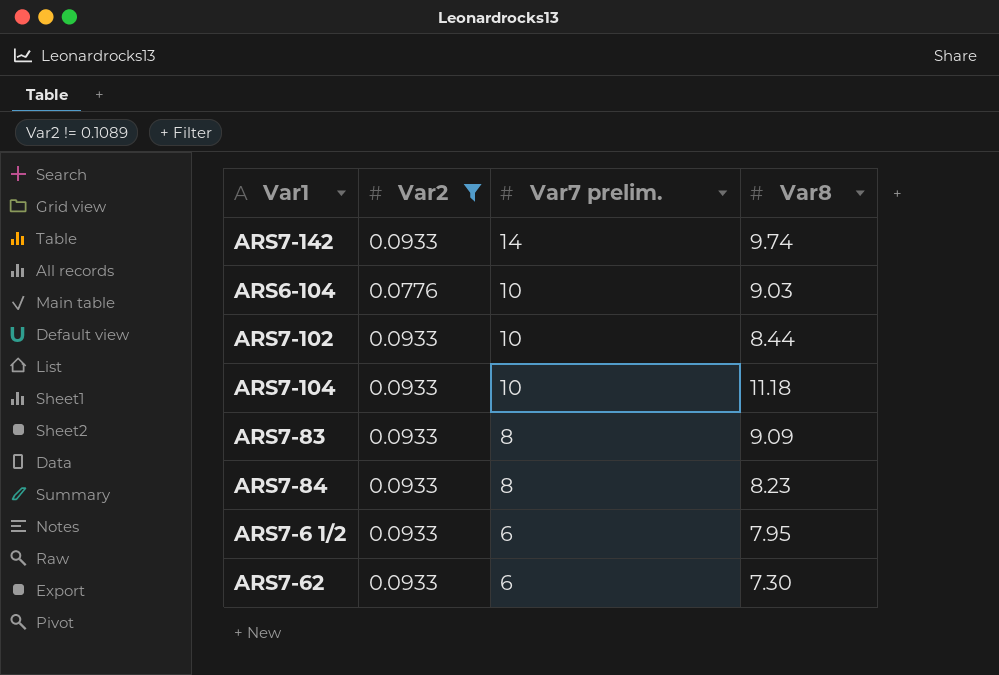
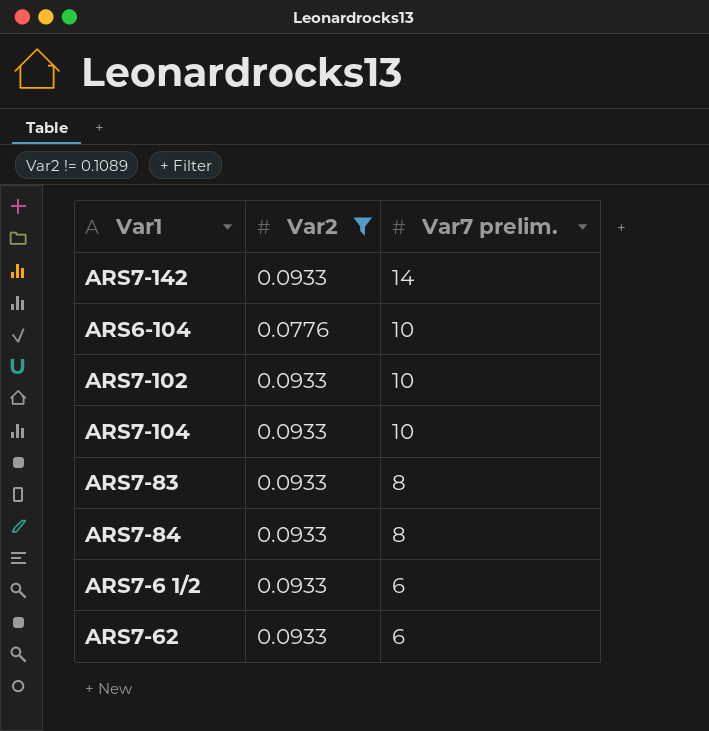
column Var8 | position: 4 -> none

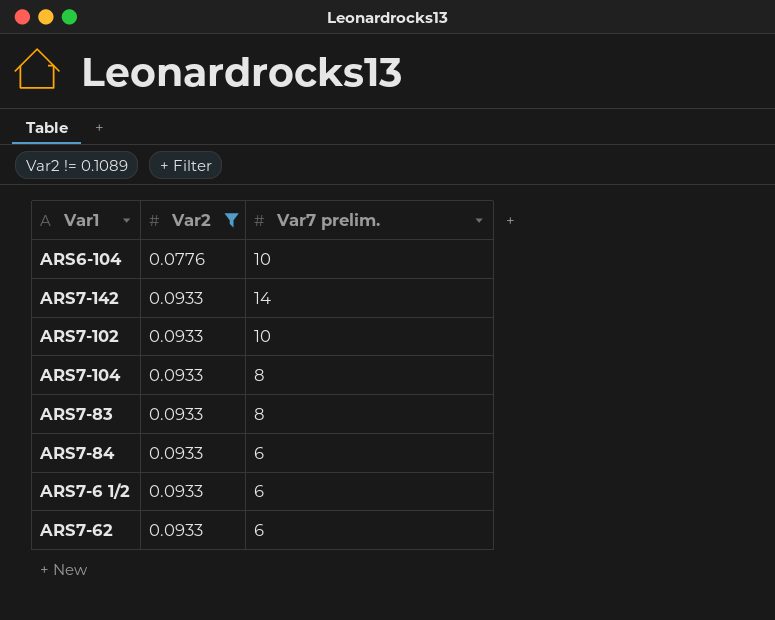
row order: Var7 prelim. descending -> Var2 ascending
ARS7-104 | Var7 prelim.: 10 -> 8
ARS7-84 | Var7 prelim.: 8 -> 6

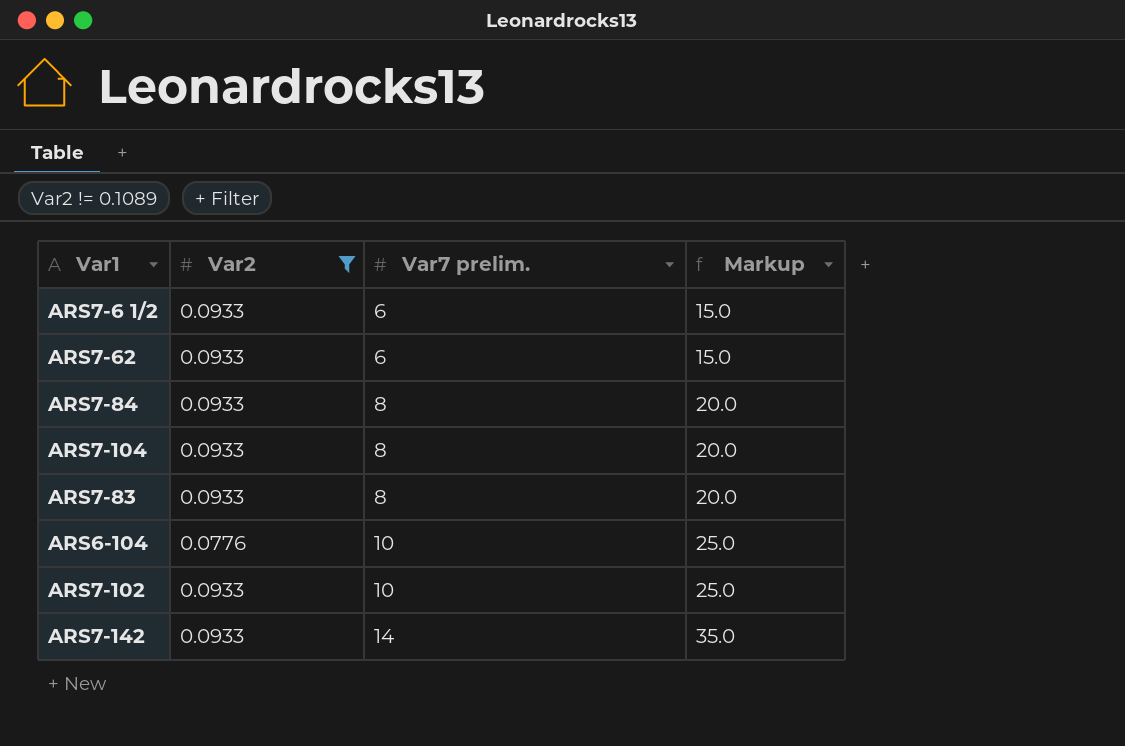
row order: Var2 ascending -> Var7 prelim. ascending
column Markup | formula: none -> [Var7 prelim.] * 2.5
ARS7-84 | Var7 prelim.: 6 -> 8

